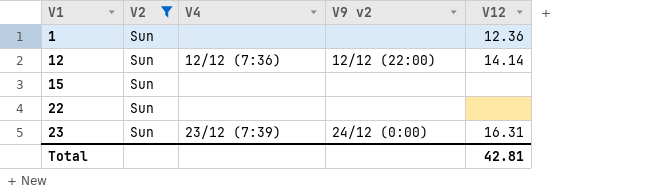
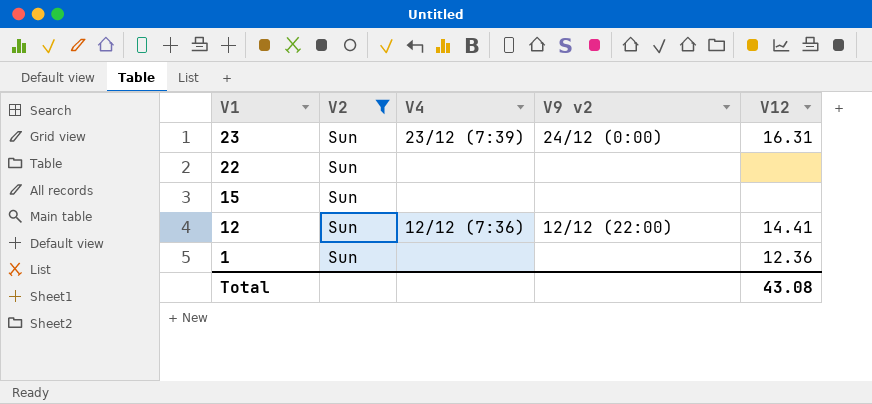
row order: V1 ascending -> V1 descending
12 | V12: 14.14 -> 14.41
Total | V12: 42.81 -> 43.08

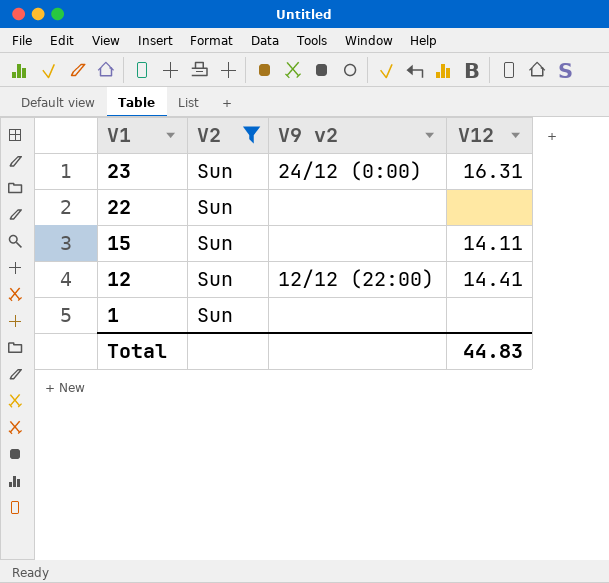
column V4 | position: 3 -> none
15 | V12: none -> 14.11
1 | V12: 12.36 -> none
Total | V12: 43.08 -> 44.83

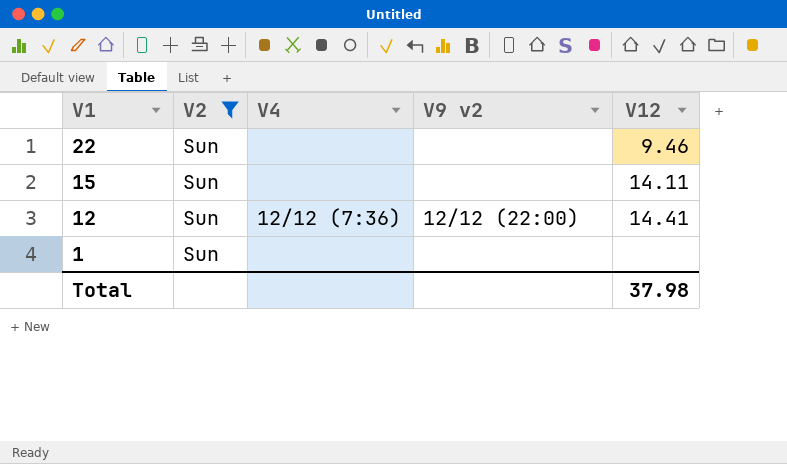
column V4 | position: none -> 3
row 23: Sun | 24/12 (0:00) | 16.31 -> none
22 | V12: none -> 9.46
Total | V12: 44.83 -> 37.98

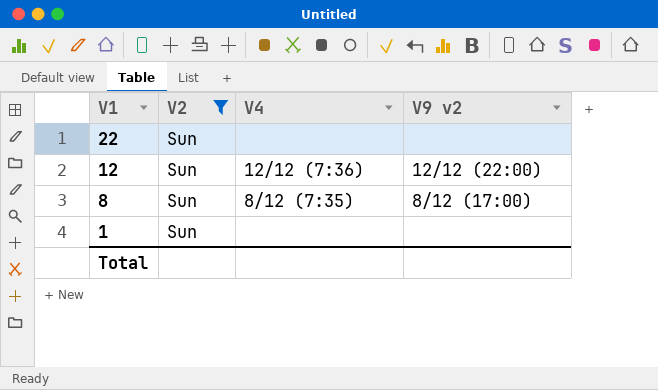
column V12 | position: 5 -> none
row 15: Sun | none | none | 14.11 -> none
row 8: none -> Sun | 8/12 (7:35) | 8/12 (17:00)

